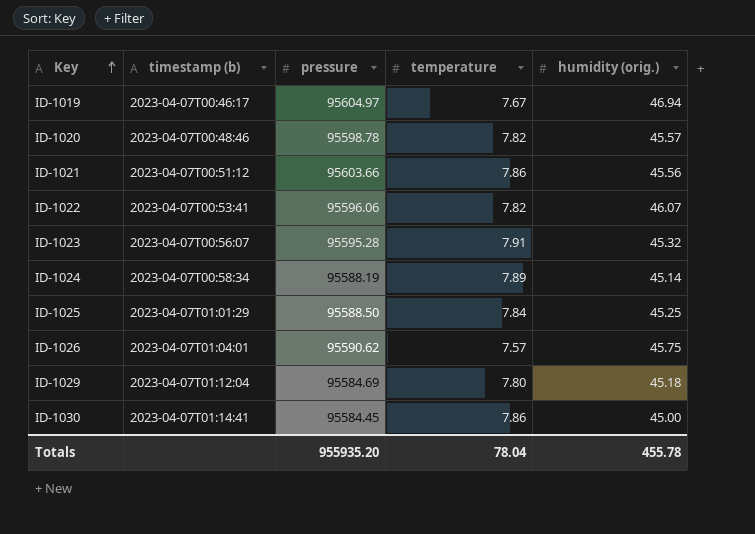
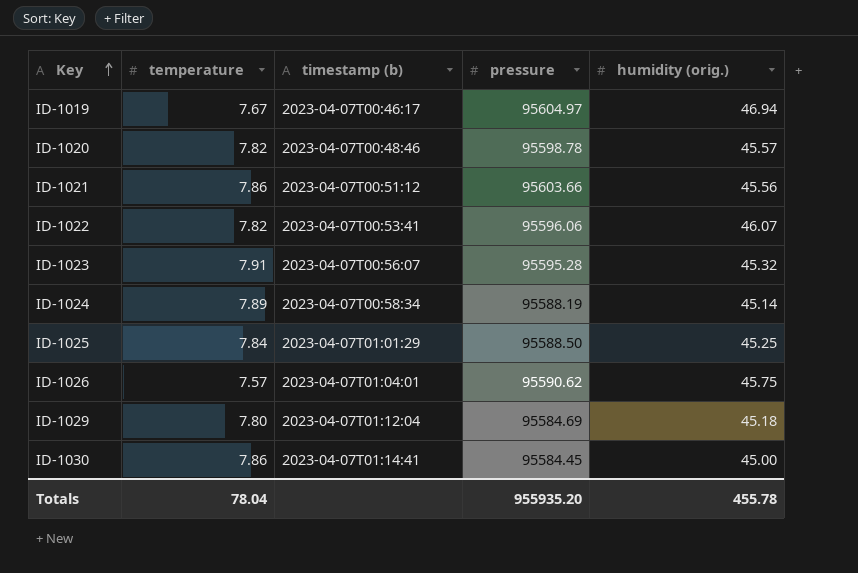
column temperature | position: 4 -> 2

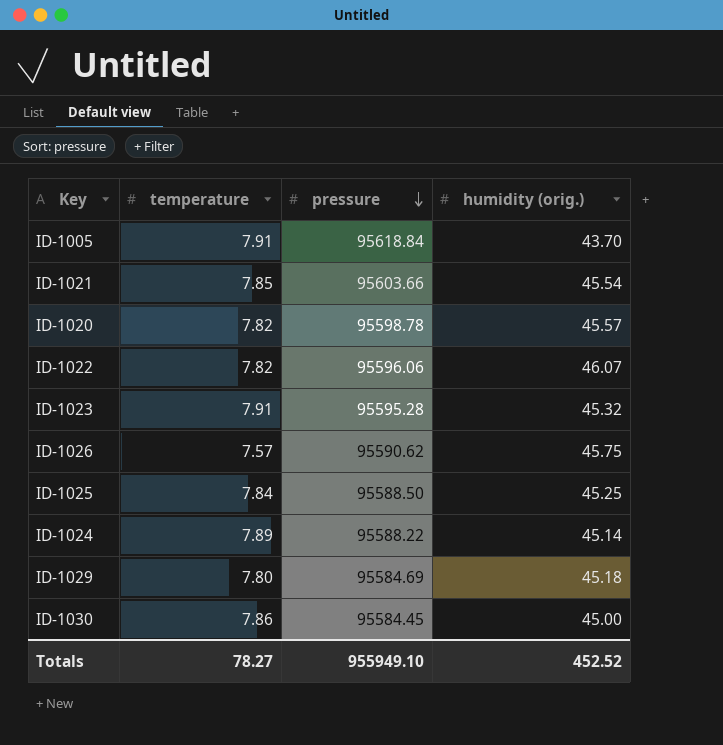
row order: Key ascending -> pressure descending
column timestamp (b) | position: 3 -> none
row ID-1019: 7.67 | 2023-04-07T00:46:17 | 95604.97 | 46.94 -> none
row ID-1005: none -> 7.91 | 95618.84 | 43.70
ID-1021 | temperature: 7.86 -> 7.85
ID-1021 | humidity (orig.): 45.56 -> 45.54
ID-1024 | pressure: 95588.19 -> 95588.22
Totals | temperature: 78.04 -> 78.27
Totals | pressure: 955935.20 -> 955949.10
Totals | humidity (orig.): 455.78 -> 452.52

